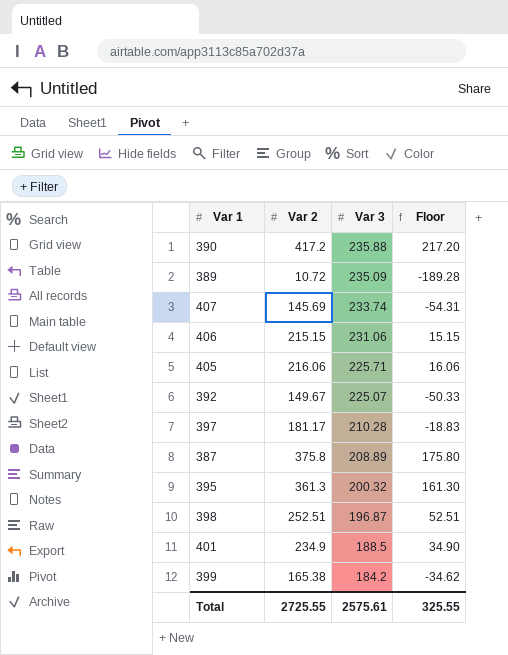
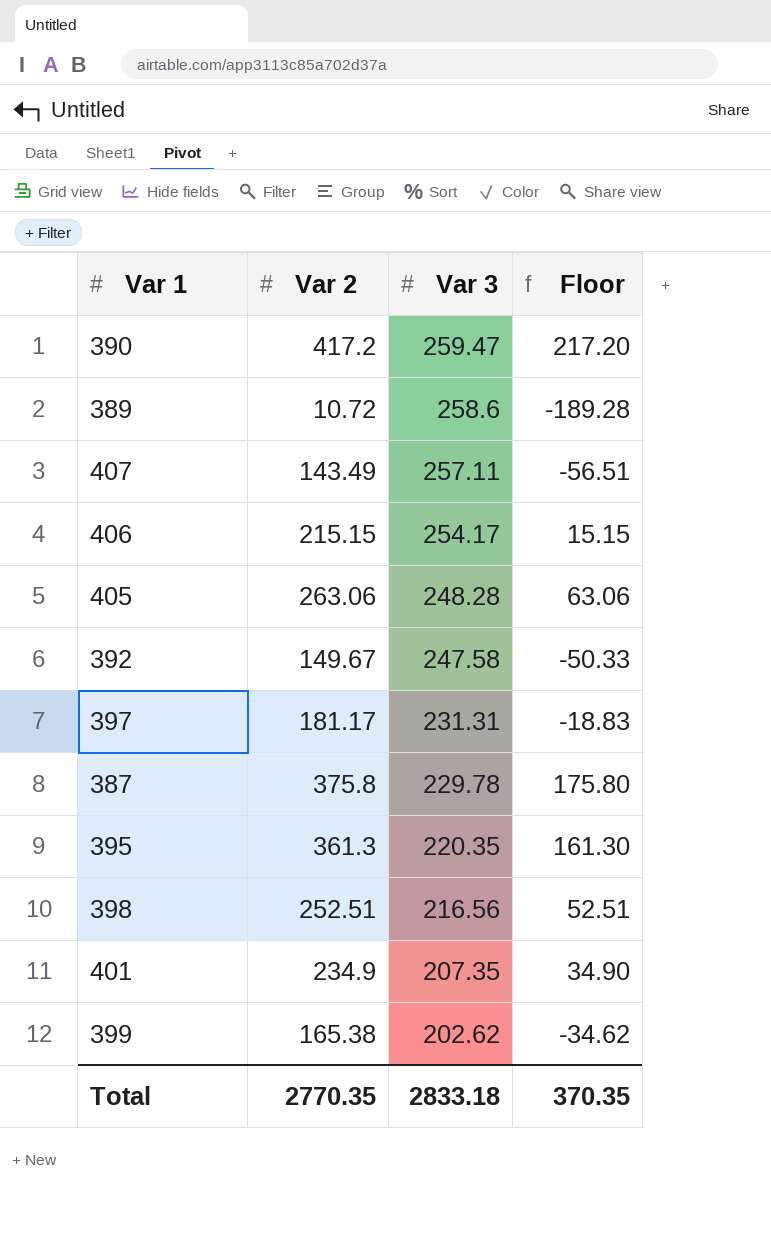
390 | Var 3: 235.88 -> 259.47
389 | Var 3: 235.09 -> 258.6
407 | Var 2: 145.69 -> 143.49
407 | Var 3: 233.74 -> 257.11
407 | Floor: -54.31 -> -56.51
406 | Var 3: 231.06 -> 254.17
405 | Var 2: 216.06 -> 263.06
405 | Var 3: 225.71 -> 248.28
405 | Floor: 16.06 -> 63.06
392 | Var 3: 225.07 -> 247.58
397 | Var 3: 210.28 -> 231.31
387 | Var 3: 208.89 -> 229.78
395 | Var 3: 200.32 -> 220.35
398 | Var 3: 196.87 -> 216.56
401 | Var 3: 188.5 -> 207.35
399 | Var 3: 184.2 -> 202.62
Total | Var 2: 2725.55 -> 2770.35
Total | Var 3: 2575.61 -> 2833.18
Total | Floor: 325.55 -> 370.35

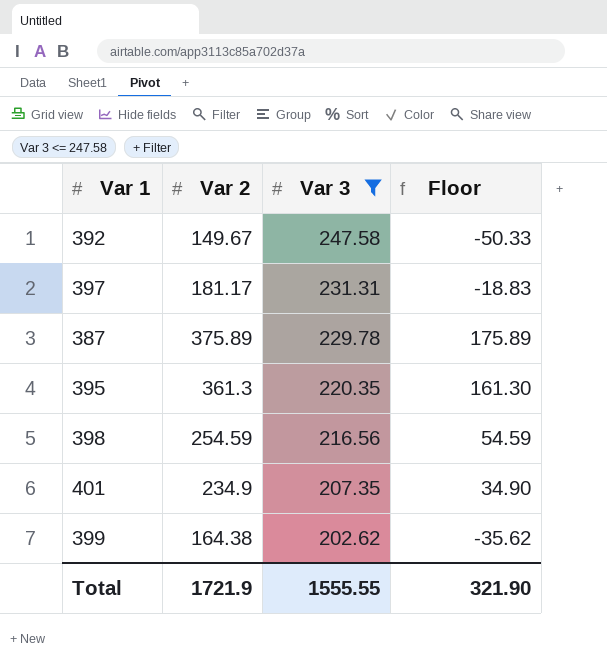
filter: none -> Var 3 <= 247.58
387 | Var 2: 375.8 -> 375.89
387 | Floor: 175.80 -> 175.89
398 | Var 2: 252.51 -> 254.59
398 | Floor: 52.51 -> 54.59
399 | Var 2: 165.38 -> 164.38
399 | Floor: -34.62 -> -35.62
Total | Var 2: 2770.35 -> 1721.9
Total | Var 3: 2833.18 -> 1555.55
Total | Floor: 370.35 -> 321.90

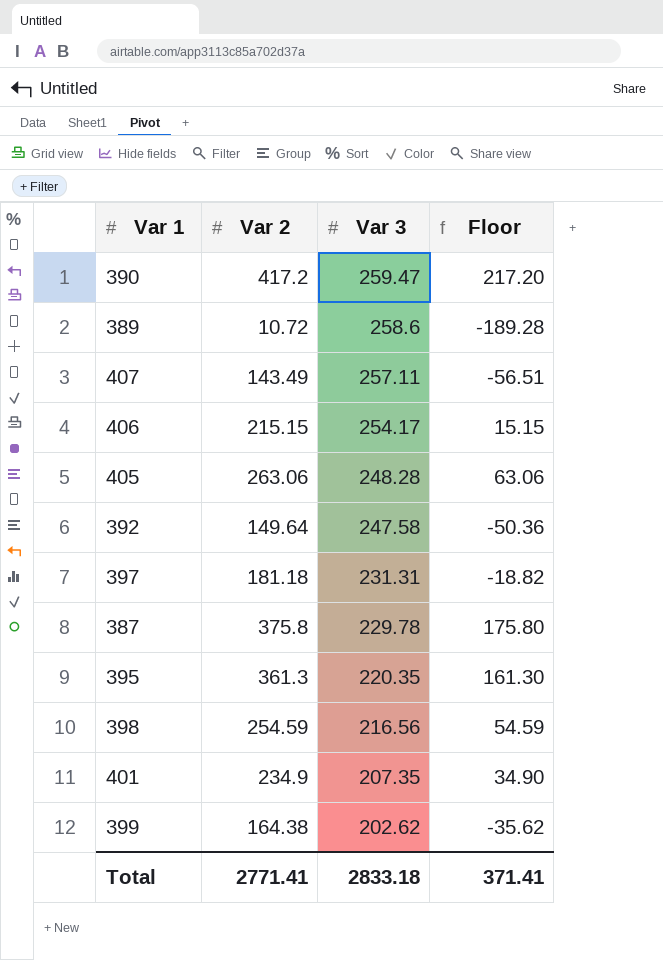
filter: Var 3 <= 247.58 -> none
392 | Var 2: 149.67 -> 149.64
392 | Floor: -50.33 -> -50.36
397 | Var 2: 181.17 -> 181.18
397 | Floor: -18.83 -> -18.82
387 | Var 2: 375.89 -> 375.8
387 | Floor: 175.89 -> 175.80
Total | Var 2: 1721.9 -> 2771.41
Total | Var 3: 1555.55 -> 2833.18
Total | Floor: 321.90 -> 371.41

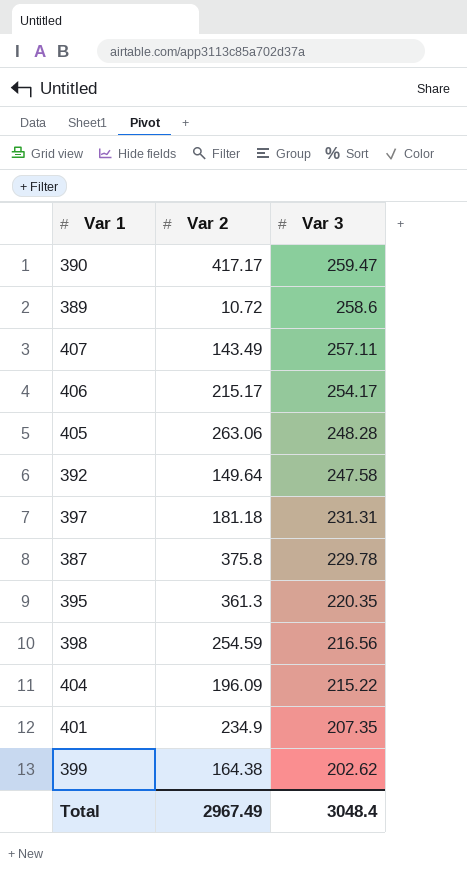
column Floor | formula: [Var 2] - 200 -> none
390 | Var 2: 417.2 -> 417.17
406 | Var 2: 215.15 -> 215.17
row 404: none -> 196.09 | 215.22
Total | Var 2: 2771.41 -> 2967.49
Total | Var 3: 2833.18 -> 3048.4

